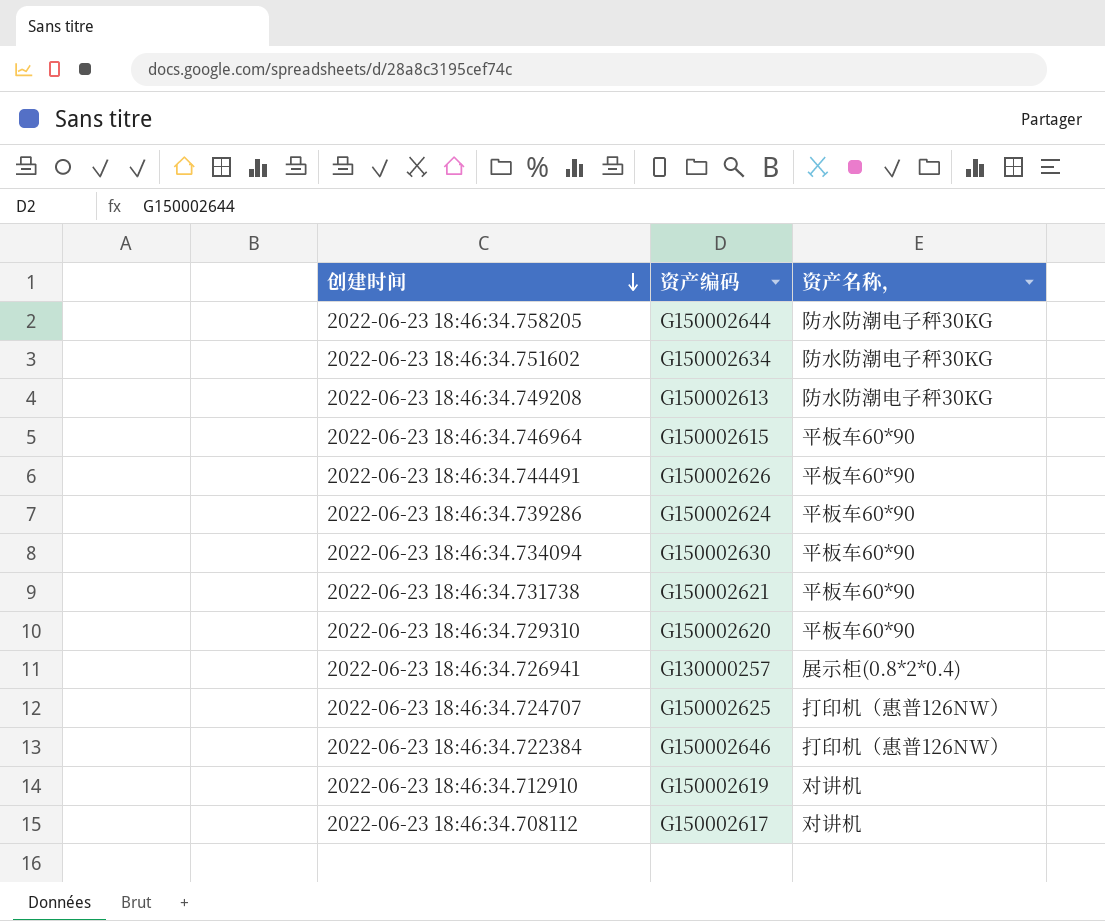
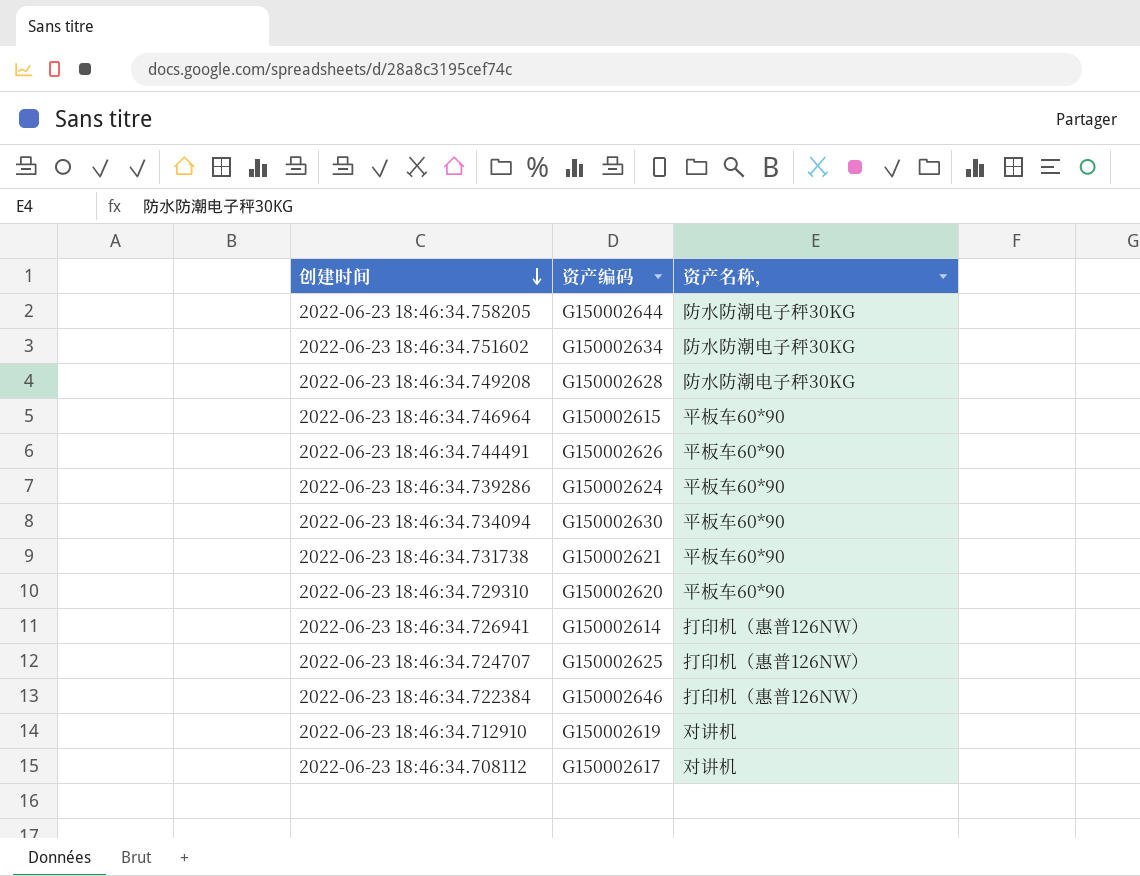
2022-06-23 18:46:34.749208 | 资产编码: G150002613 -> G150002628
2022-06-23 18:46:34.726941 | 资产编码: G130000257 -> G150002614
2022-06-23 18:46:34.726941 | 资产名称，: 展示柜(0.8*2*0.4) -> 打印机（惠普126NW）

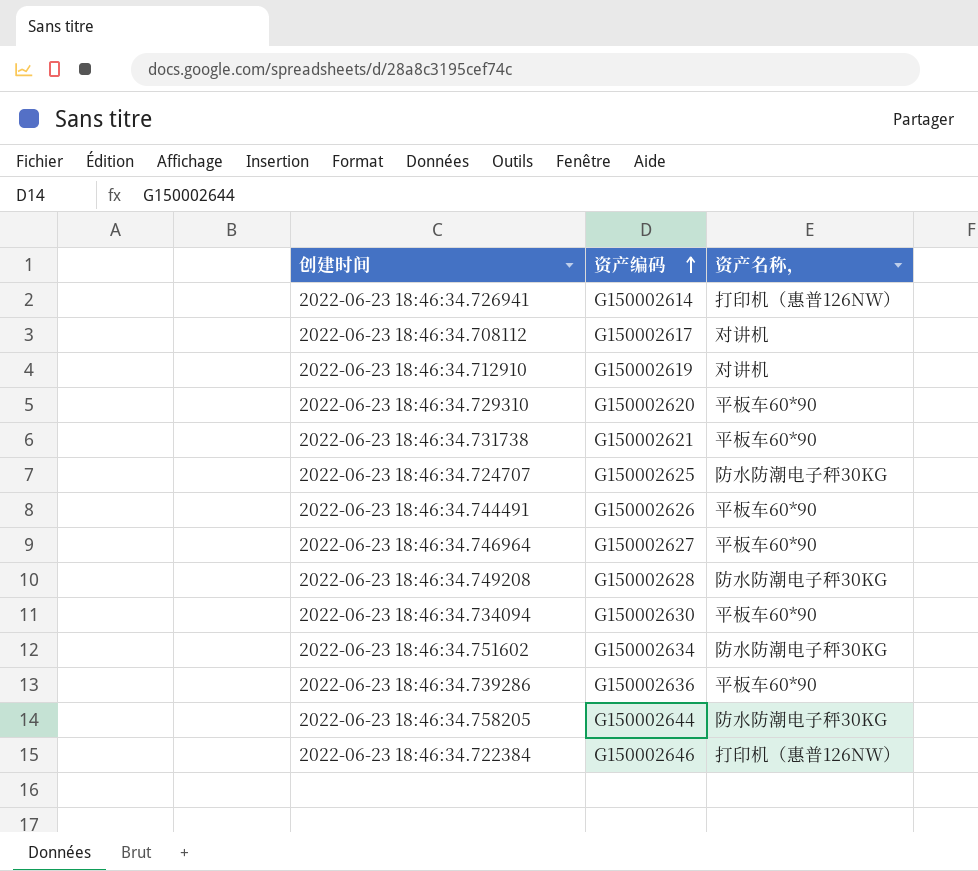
row order: 创建时间 descending -> 资产编码 ascending
2022-06-23 18:46:34.724707 | 资产名称，: 打印机（惠普126NW） -> 防水防潮电子秤30KG
2022-06-23 18:46:34.746964 | 资产编码: G150002615 -> G150002627
2022-06-23 18:46:34.739286 | 资产编码: G150002624 -> G150002636

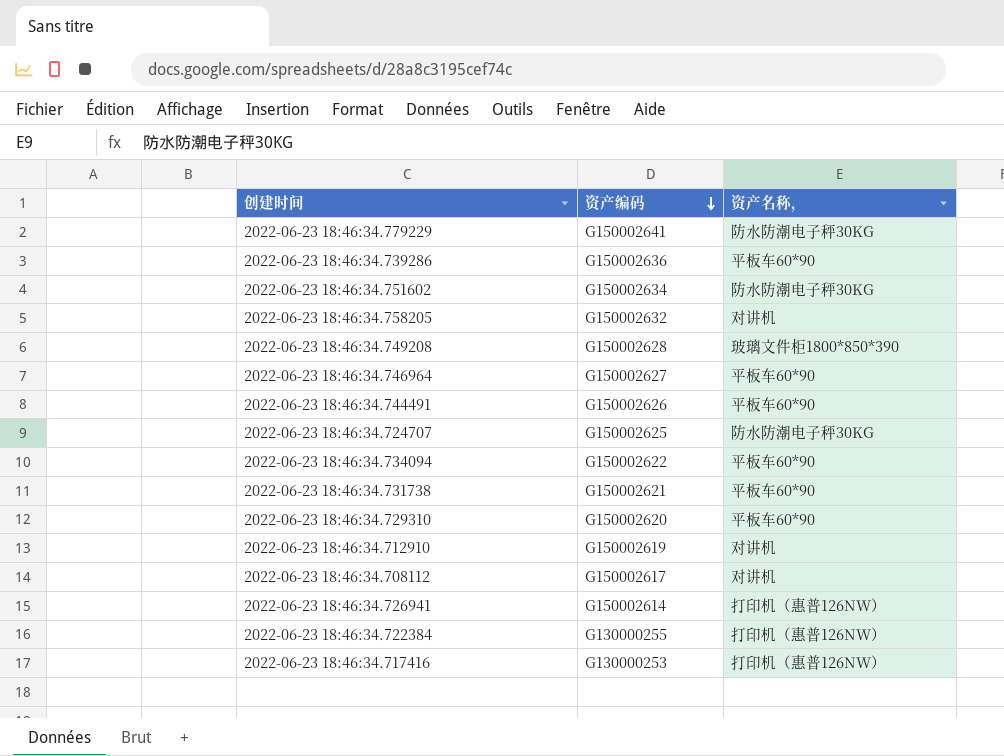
row order: 资产编码 ascending -> 资产编码 descending
row 2022-06-23 18:46:34.779229: none -> G150002641 | 防水防潮电子秤30KG
2022-06-23 18:46:34.758205 | 资产编码: G150002644 -> G150002632
2022-06-23 18:46:34.758205 | 资产名称，: 防水防潮电子秤30KG -> 对讲机
2022-06-23 18:46:34.749208 | 资产名称，: 防水防潮电子秤30KG -> 玻璃文件柜1800*850*390
2022-06-23 18:46:34.734094 | 资产编码: G150002630 -> G150002622
2022-06-23 18:46:34.722384 | 资产编码: G150002646 -> G130000255
row 2022-06-23 18:46:34.717416: none -> G130000253 | 打印机（惠普126NW）

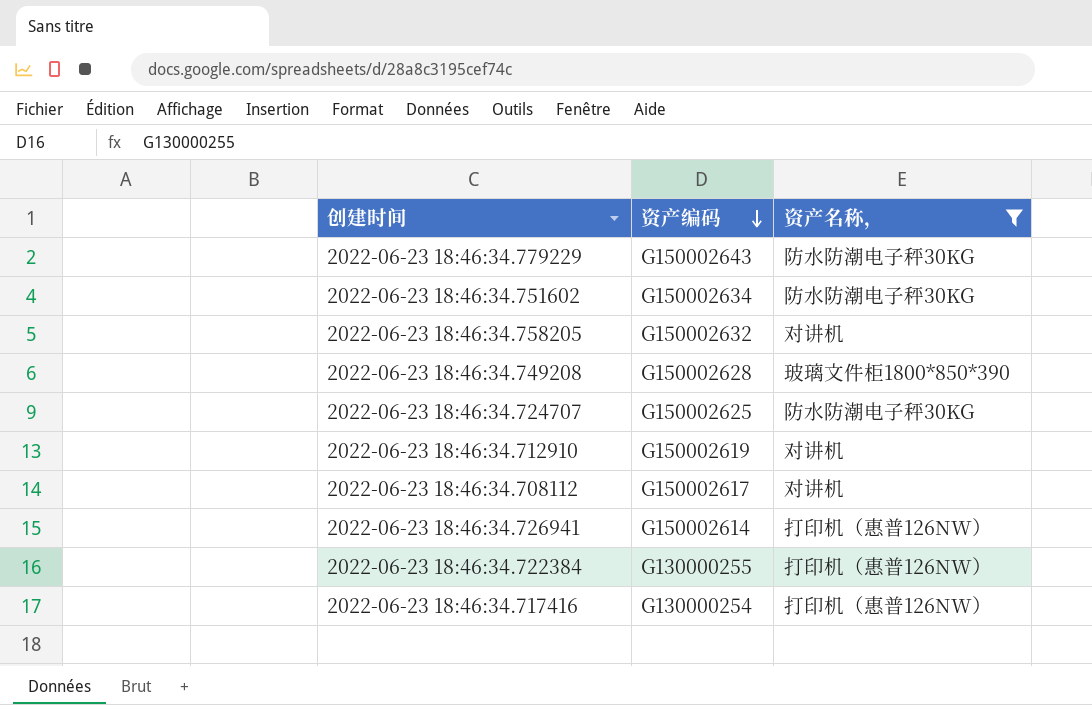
filter: none -> 资产名称， != 平板车60*90
2022-06-23 18:46:34.779229 | 资产编码: G150002641 -> G150002643
2022-06-23 18:46:34.717416 | 资产编码: G130000253 -> G130000254

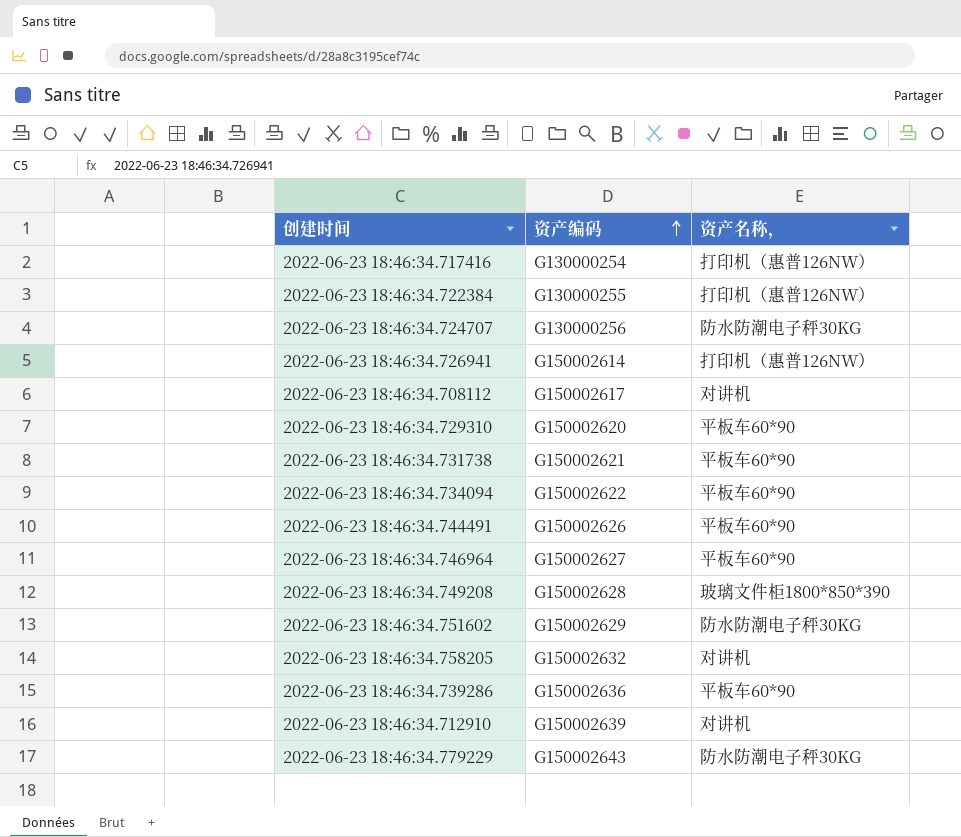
filter: 资产名称， != 平板车60*90 -> none
row order: 资产编码 descending -> 资产编码 ascending
2022-06-23 18:46:34.724707 | 资产编码: G150002625 -> G130000256
2022-06-23 18:46:34.751602 | 资产编码: G150002634 -> G150002629
2022-06-23 18:46:34.712910 | 资产编码: G150002619 -> G150002639

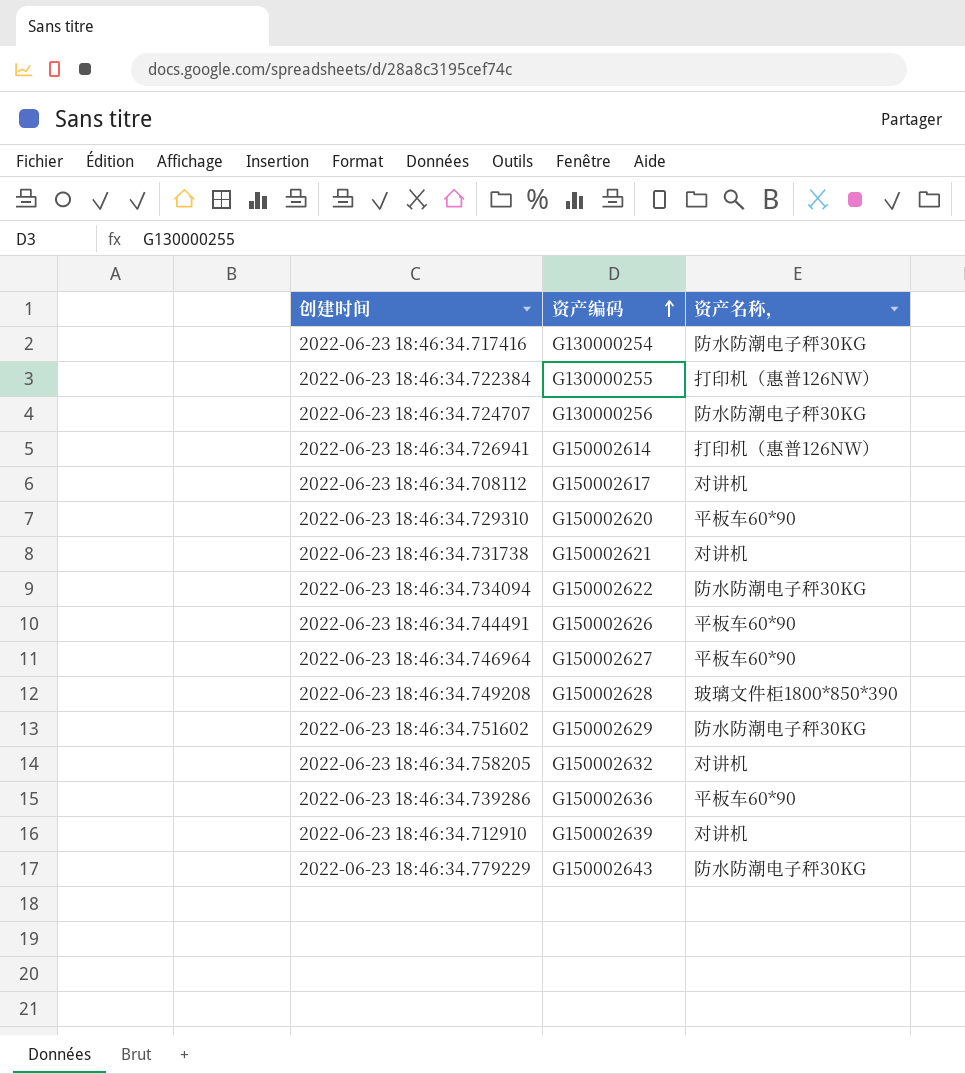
2022-06-23 18:46:34.717416 | 资产名称，: 打印机（惠普126NW） -> 防水防潮电子秤30KG
2022-06-23 18:46:34.731738 | 资产名称，: 平板车60*90 -> 对讲机
2022-06-23 18:46:34.734094 | 资产名称，: 平板车60*90 -> 防水防潮电子秤30KG

